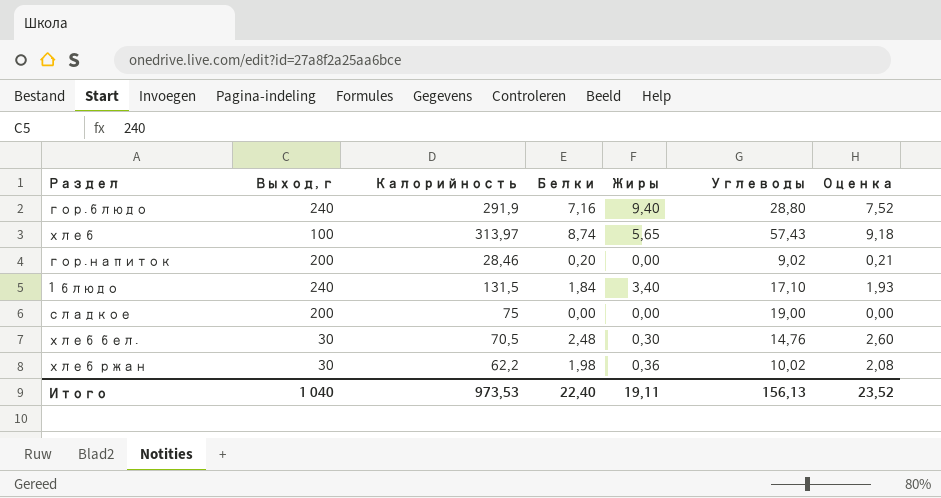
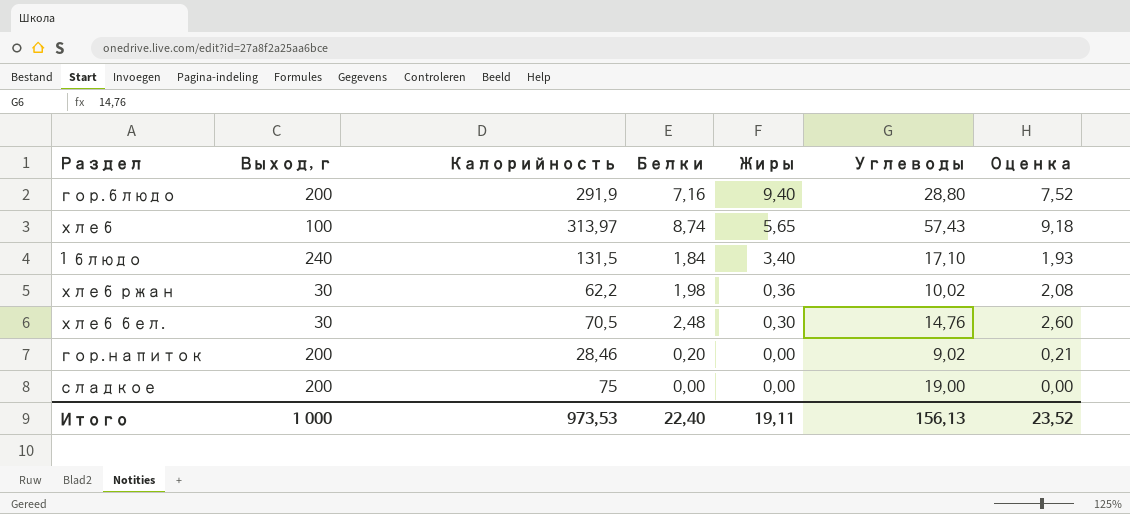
row order: none -> Жиры descending
гор.блюдо | Выход, г: 240 -> 200
Итого | Выход, г: 1 040 -> 1 000

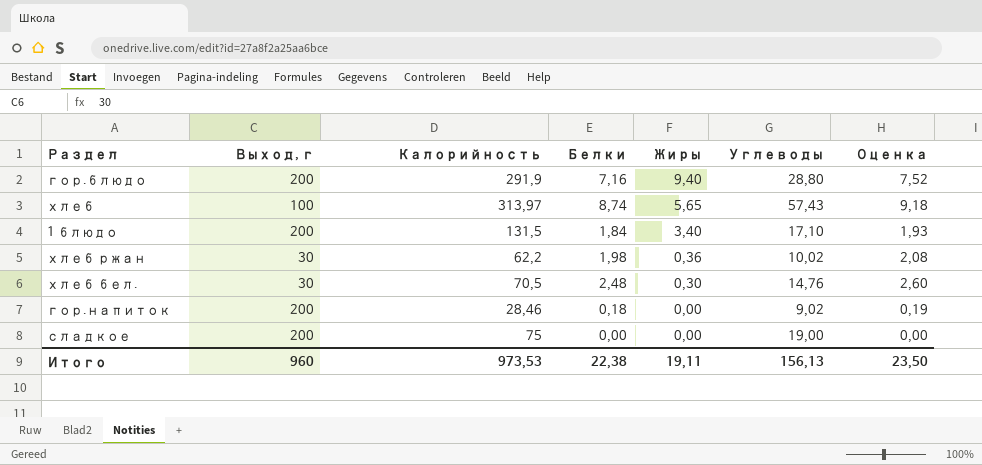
1 блюдо | Выход, г: 240 -> 200
гор.напиток | Белки: 0,20 -> 0,18
гор.напиток | Оценка: 0,21 -> 0,19
Итого | Выход, г: 1 000 -> 960
Итого | Белки: 22,40 -> 22,38
Итого | Оценка: 23,52 -> 23,50

